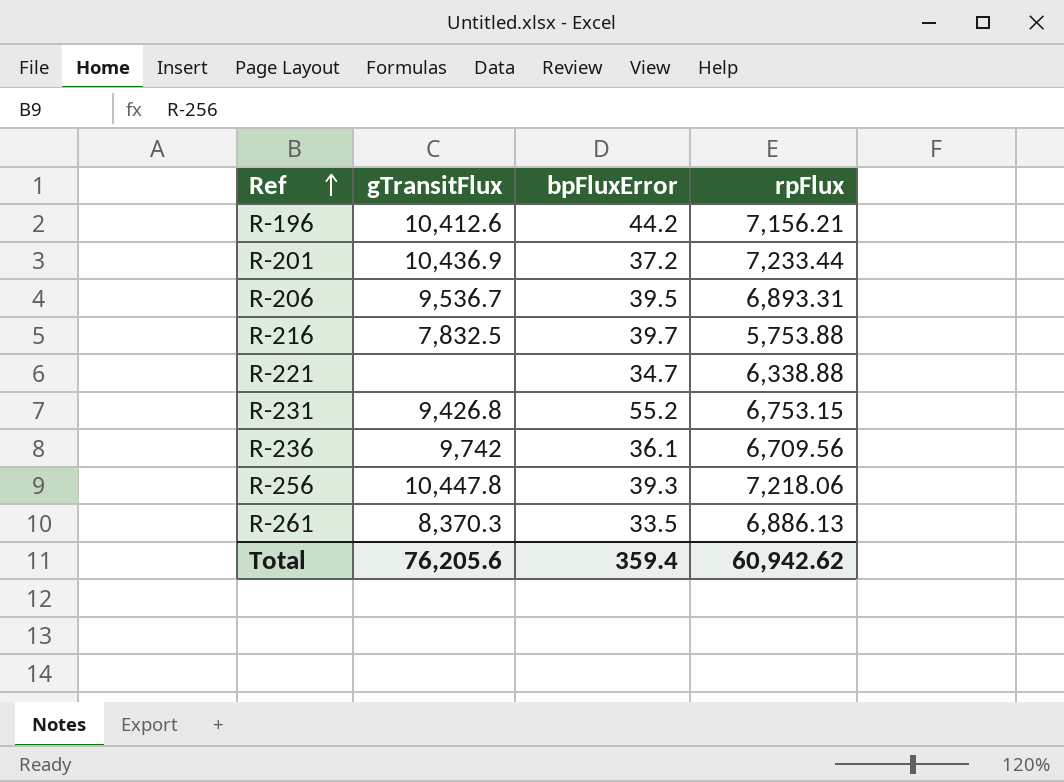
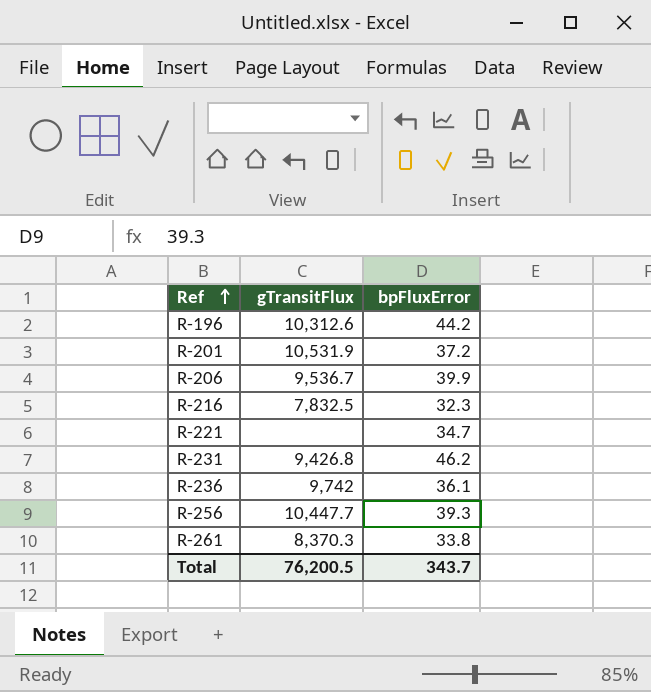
column rpFlux | position: 4 -> none
R-196 | gTransitFlux: 10,412.6 -> 10,312.6
R-201 | gTransitFlux: 10,436.9 -> 10,531.9
R-206 | bpFluxError: 39.5 -> 39.9
R-216 | bpFluxError: 39.7 -> 32.3
R-231 | bpFluxError: 55.2 -> 46.2
R-256 | gTransitFlux: 10,447.8 -> 10,447.7
R-261 | bpFluxError: 33.5 -> 33.8
Total | gTransitFlux: 76,205.6 -> 76,200.5
Total | bpFluxError: 359.4 -> 343.7

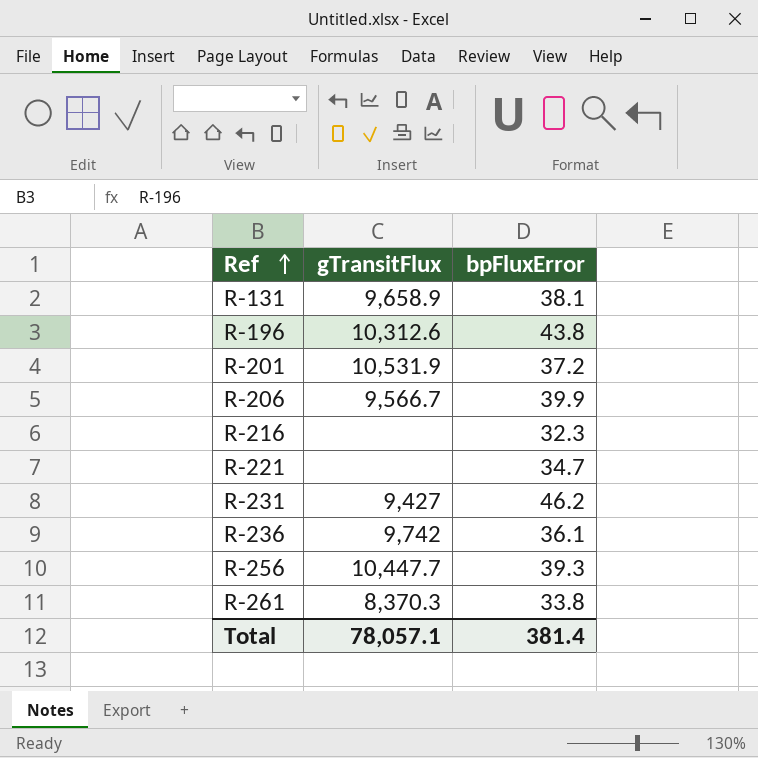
row R-131: none -> 9,658.9 | 38.1
R-196 | bpFluxError: 44.2 -> 43.8
R-206 | gTransitFlux: 9,536.7 -> 9,566.7
R-216 | gTransitFlux: 7,832.5 -> none
R-231 | gTransitFlux: 9,426.8 -> 9,427
Total | gTransitFlux: 76,200.5 -> 78,057.1
Total | bpFluxError: 343.7 -> 381.4

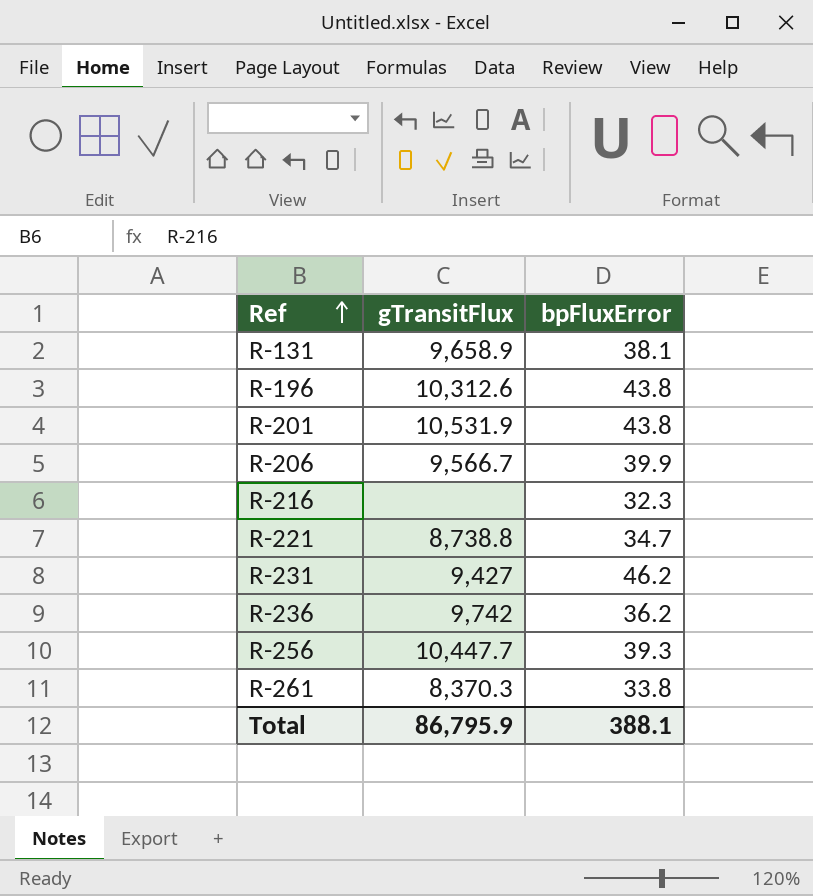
R-201 | bpFluxError: 37.2 -> 43.8
R-221 | gTransitFlux: none -> 8,738.8
R-236 | bpFluxError: 36.1 -> 36.2
Total | gTransitFlux: 78,057.1 -> 86,795.9
Total | bpFluxError: 381.4 -> 388.1

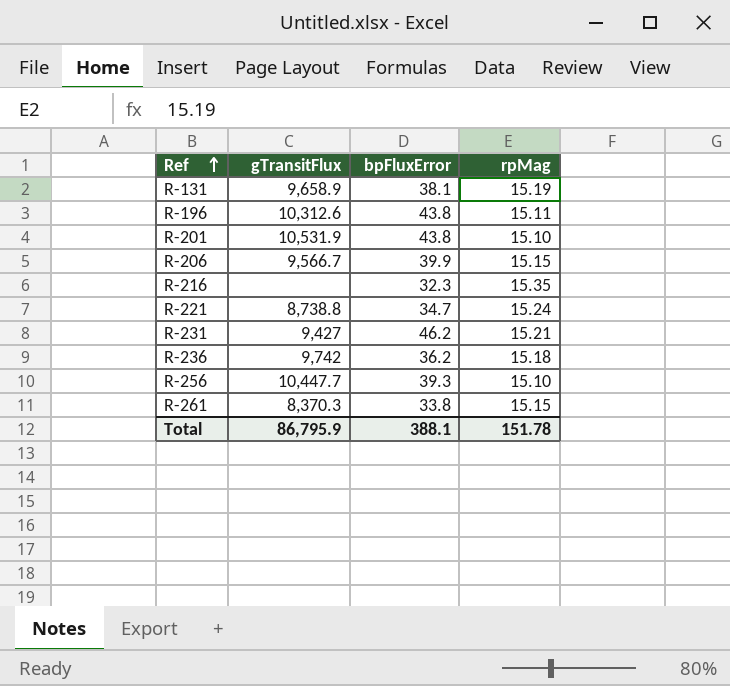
column rpMag | position: none -> 4

